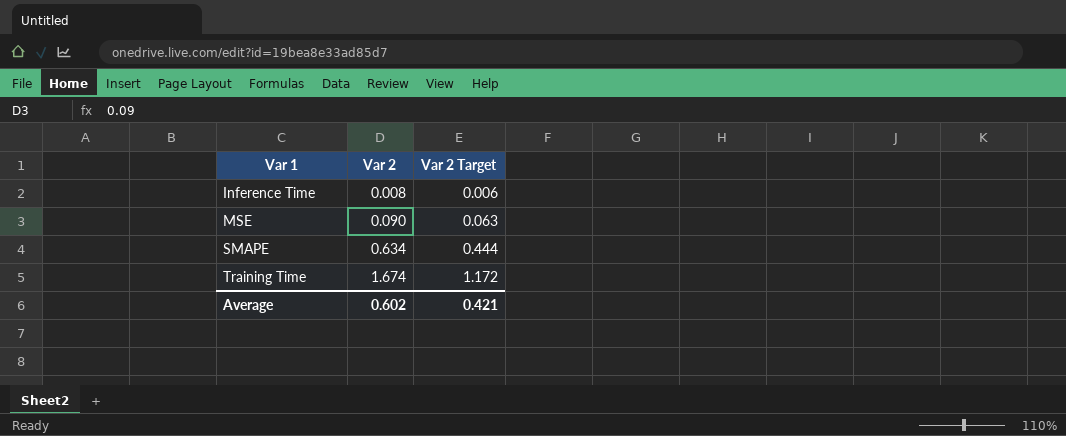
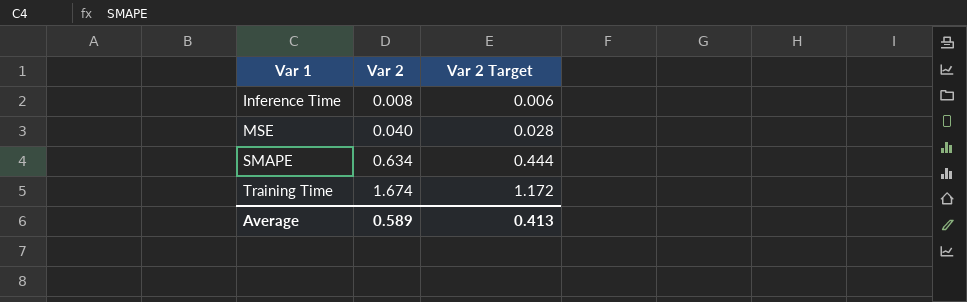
MSE | Var 2: 0.090 -> 0.040
MSE | Var 2 Target: 0.063 -> 0.028
Average | Var 2: 0.602 -> 0.589
Average | Var 2 Target: 0.421 -> 0.413

